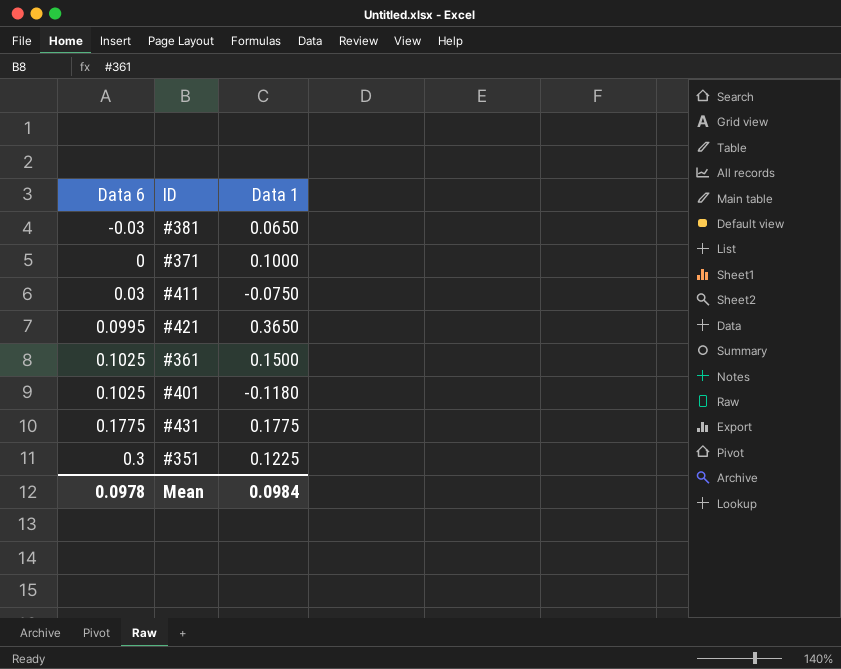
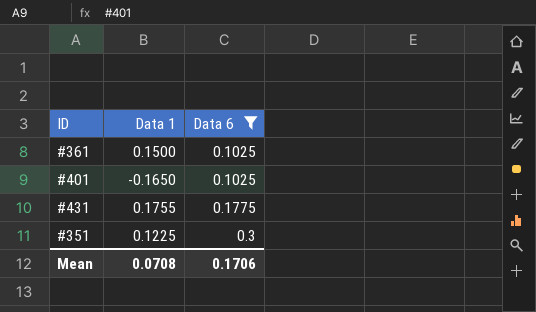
filter: none -> Data 6 >= 0.1025
column Data 6 | position: 1 -> 3
#401 | Data 1: -0.1180 -> -0.1650
#431 | Data 1: 0.1775 -> 0.1755
Mean | Data 1: 0.0984 -> 0.0708
Mean | Data 6: 0.0978 -> 0.1706

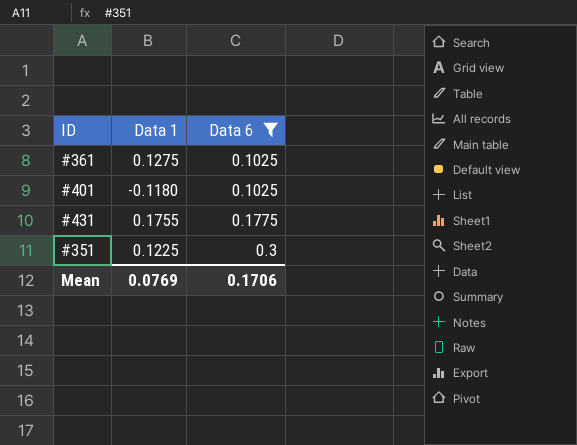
#361 | Data 1: 0.1500 -> 0.1275
#401 | Data 1: -0.1650 -> -0.1180
Mean | Data 1: 0.0708 -> 0.0769

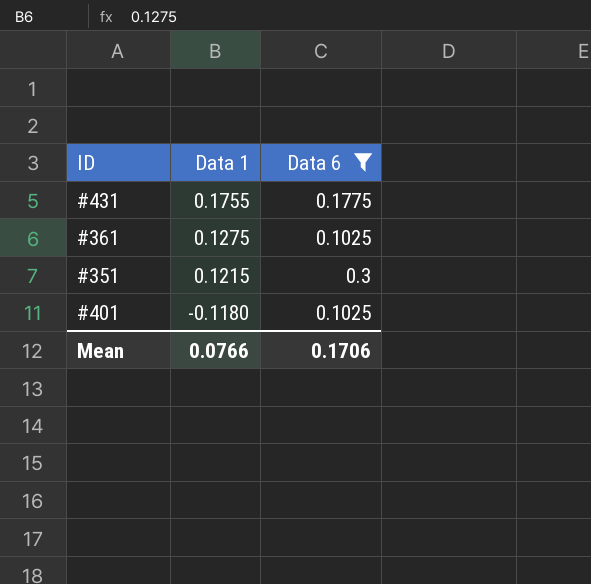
row order: Data 6 ascending -> Data 1 descending
#351 | Data 1: 0.1225 -> 0.1215
Mean | Data 1: 0.0769 -> 0.0766

